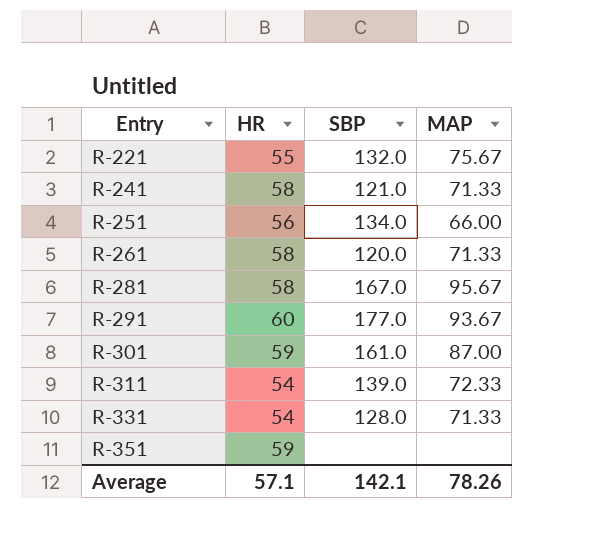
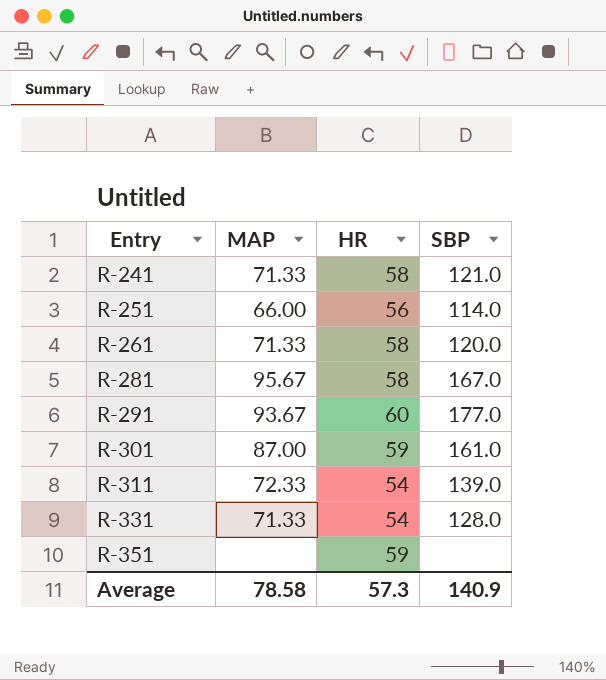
column MAP | position: 4 -> 2
row R-221: 55 | 132.0 | 75.67 -> none
R-251 | SBP: 134.0 -> 114.0
Average | MAP: 78.26 -> 78.58
Average | HR: 57.1 -> 57.3
Average | SBP: 142.1 -> 140.9

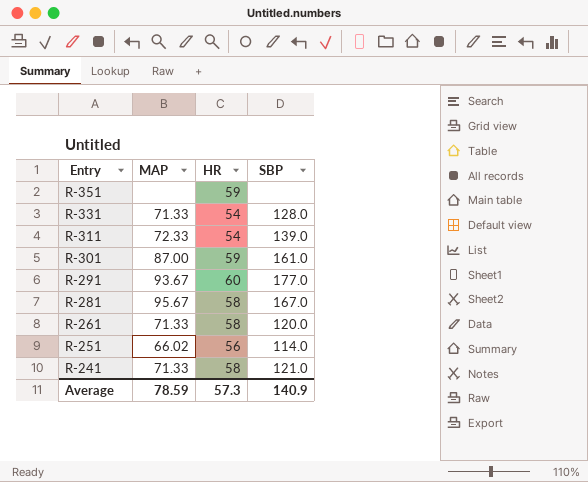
row order: Entry ascending -> Entry descending
R-251 | MAP: 66.00 -> 66.02
Average | MAP: 78.58 -> 78.59

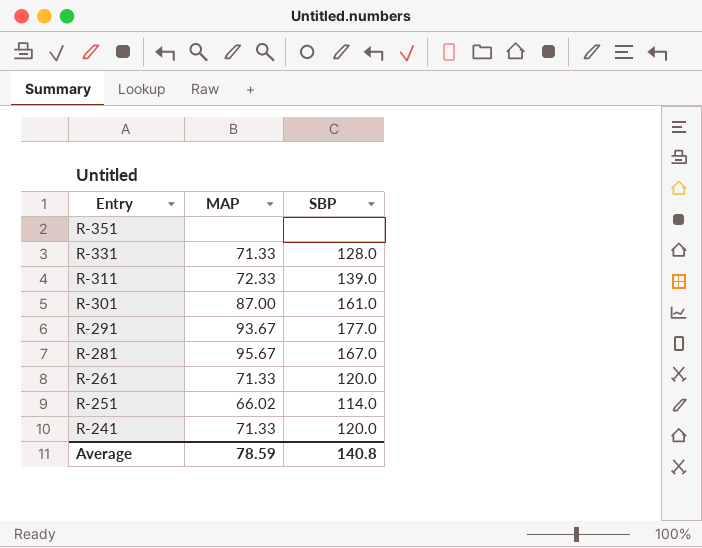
column HR | position: 3 -> none
R-241 | SBP: 121.0 -> 120.0
Average | SBP: 140.9 -> 140.8

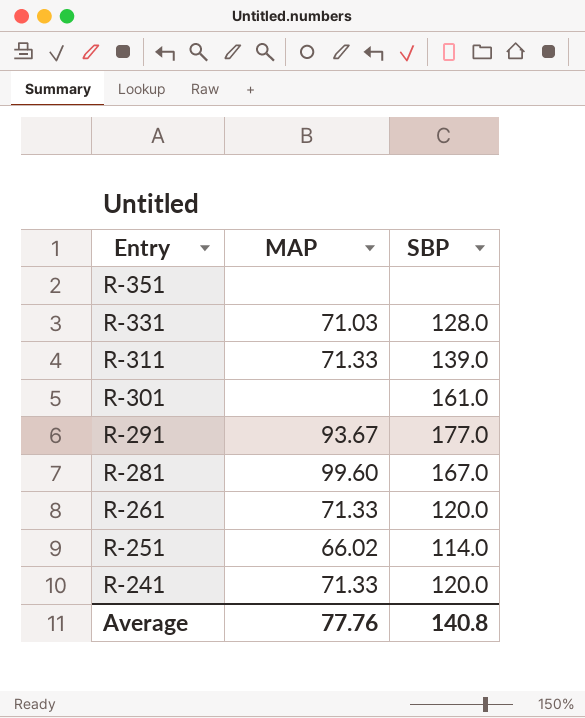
R-331 | MAP: 71.33 -> 71.03
R-311 | MAP: 72.33 -> 71.33
R-301 | MAP: 87.00 -> none
R-281 | MAP: 95.67 -> 99.60
Average | MAP: 78.59 -> 77.76

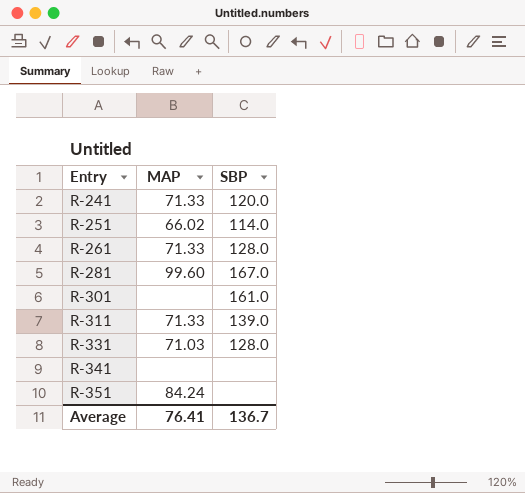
row order: Entry descending -> Entry ascending
row R-291: 93.67 | 177.0 -> none
R-261 | SBP: 120.0 -> 128.0
row R-341: none -> none | none
R-351 | MAP: none -> 84.24
Average | MAP: 77.76 -> 76.41
Average | SBP: 140.8 -> 136.7

